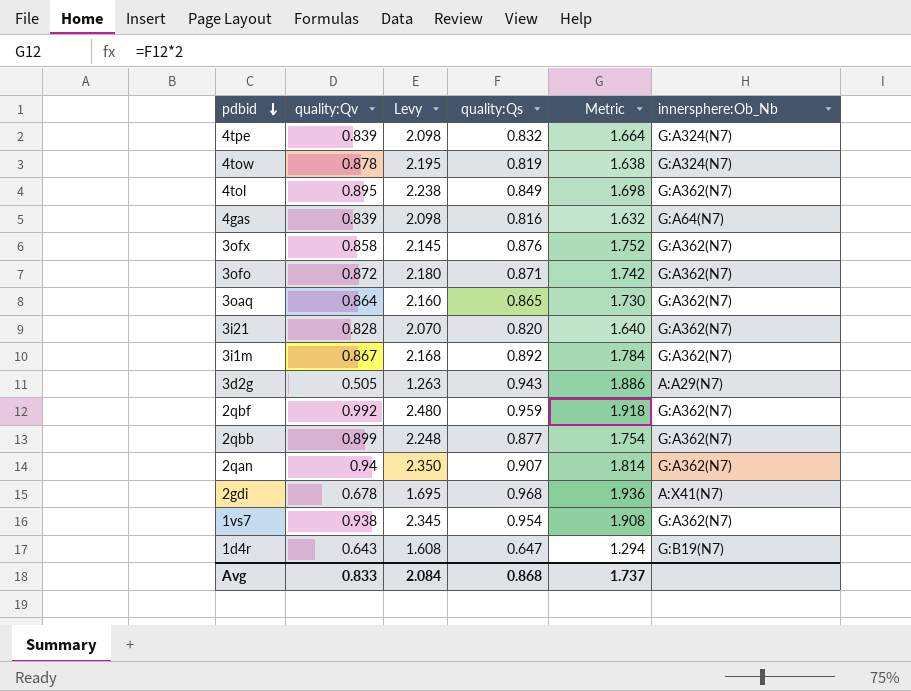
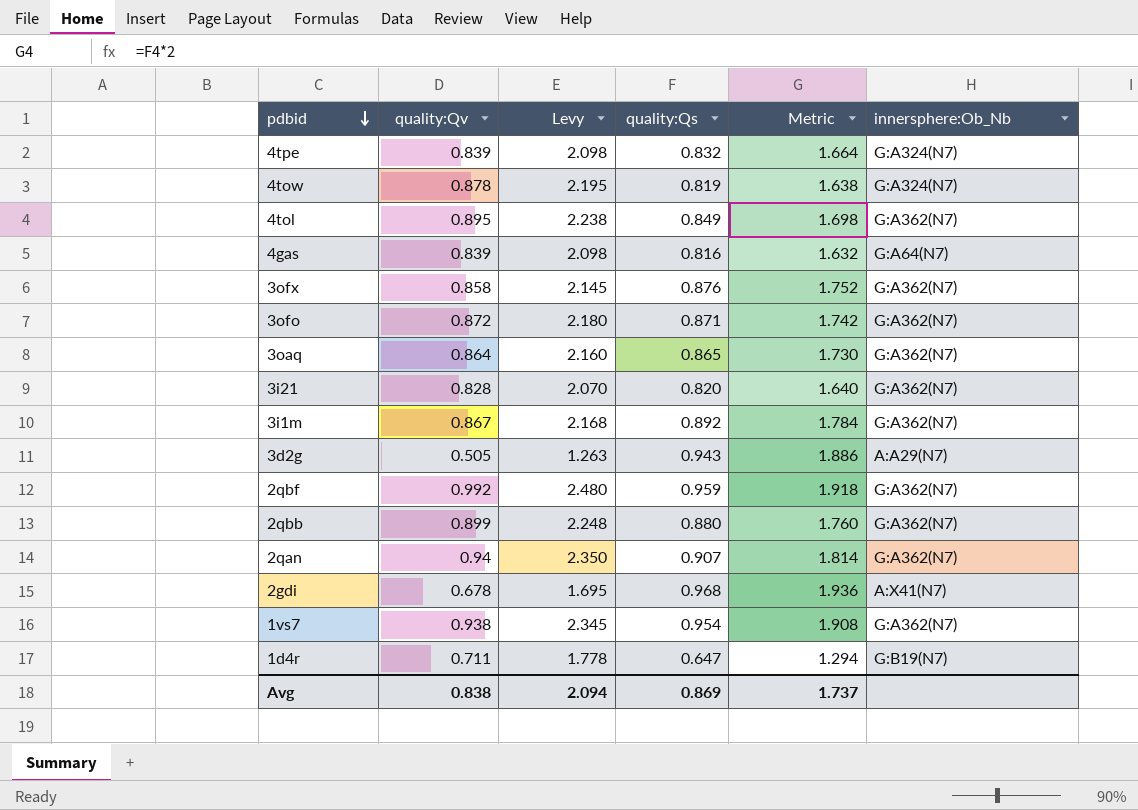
2qbb | quality:Qs: 0.877 -> 0.880
2qbb | Metric: 1.754 -> 1.760
1d4r | quality:Qv: 0.643 -> 0.711
1d4r | Levy: 1.608 -> 1.778
Avg | quality:Qv: 0.833 -> 0.838
Avg | Levy: 2.084 -> 2.094
Avg | quality:Qs: 0.868 -> 0.869

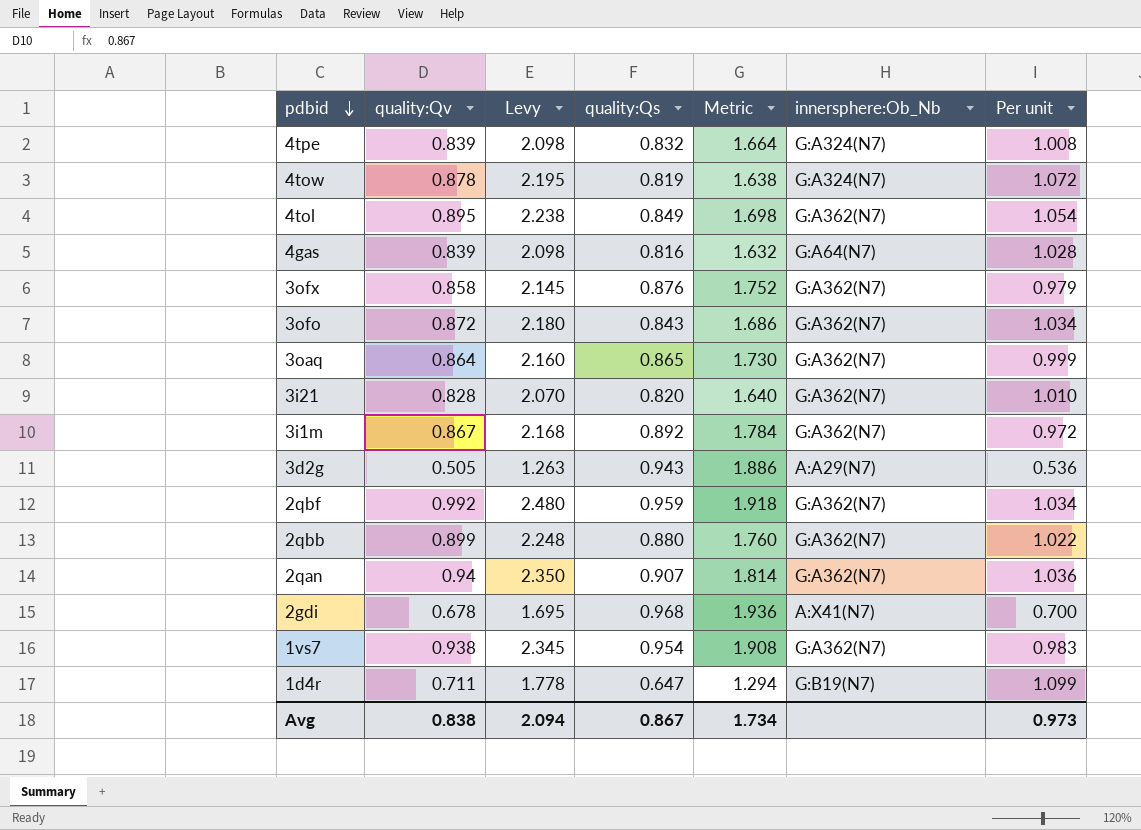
column Per unit | formula: none -> [quality:Qv] / [quality:Qs]
3ofo | quality:Qs: 0.871 -> 0.843
3ofo | Metric: 1.742 -> 1.686
Avg | quality:Qs: 0.869 -> 0.867
Avg | Metric: 1.737 -> 1.734

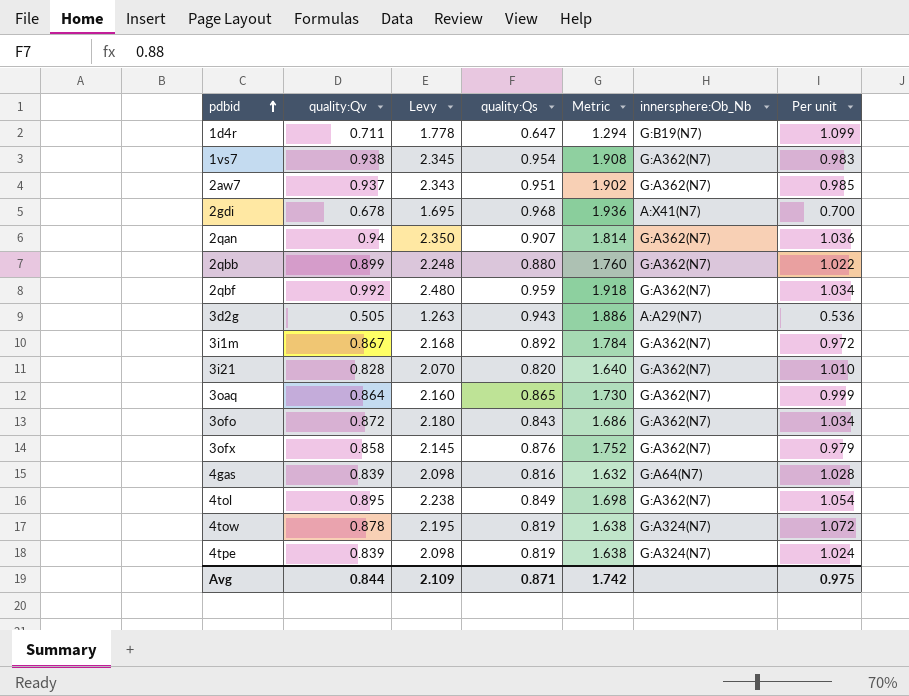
row order: pdbid descending -> pdbid ascending
row 2aw7: none -> 0.937 | 2.343 | 0.951 | 1.902 | G:A362(N7) | 0.985
4tpe | quality:Qs: 0.832 -> 0.819
4tpe | Metric: 1.664 -> 1.638
4tpe | Per unit: 1.008 -> 1.024
Avg | quality:Qv: 0.838 -> 0.844
Avg | Levy: 2.094 -> 2.109
Avg | quality:Qs: 0.867 -> 0.871
Avg | Metric: 1.734 -> 1.742
Avg | Per unit: 0.973 -> 0.975

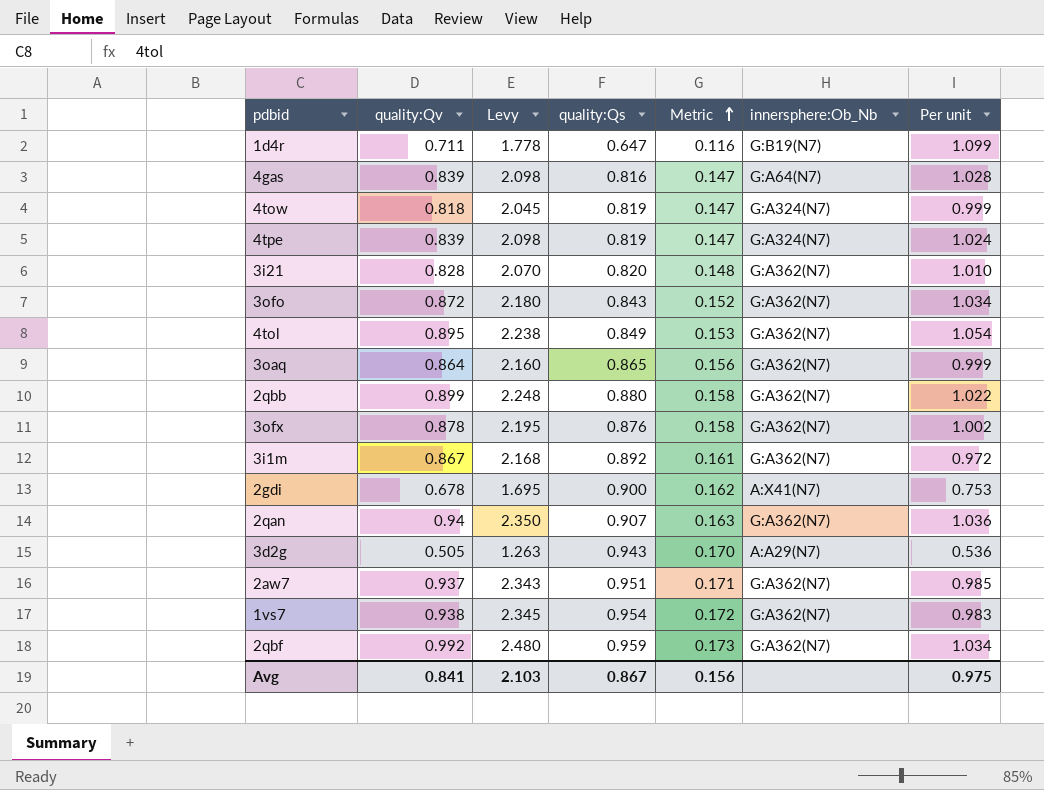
row order: pdbid ascending -> Metric ascending
column Metric | formula: [quality:Qs] * 2 -> [quality:Qs] * 0.18
4tow | quality:Qv: 0.878 -> 0.818
4tow | Levy: 2.195 -> 2.045
4tow | Per unit: 1.072 -> 0.999
3ofx | quality:Qv: 0.858 -> 0.878
3ofx | Levy: 2.145 -> 2.195
3ofx | Per unit: 0.979 -> 1.002
2gdi | quality:Qs: 0.968 -> 0.900
2gdi | Per unit: 0.700 -> 0.753
Avg | quality:Qv: 0.844 -> 0.841
Avg | Levy: 2.109 -> 2.103
Avg | quality:Qs: 0.871 -> 0.867
Avg | Metric: 1.742 -> 0.156

